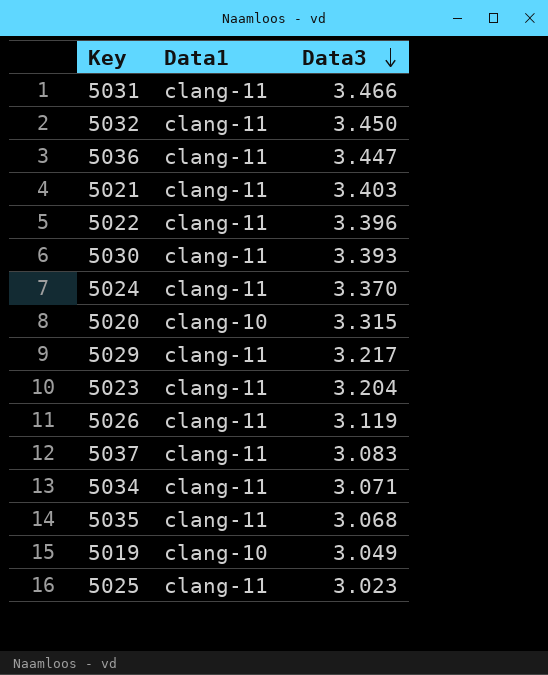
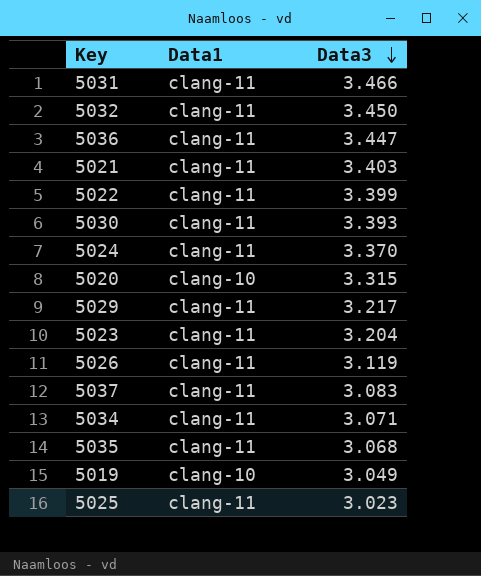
5022 | Data3: 3.396 -> 3.399

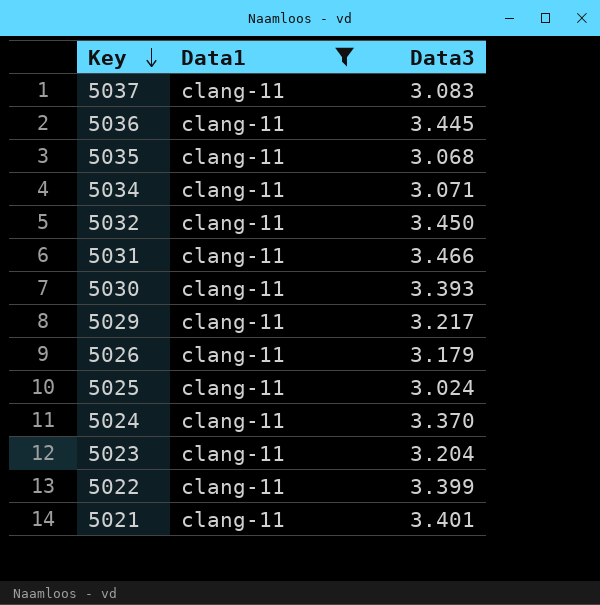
filter: none -> Data1 = clang-11
row order: Data3 descending -> Key descending
5036 | Data3: 3.447 -> 3.445
5026 | Data3: 3.119 -> 3.179
5025 | Data3: 3.023 -> 3.024
5021 | Data3: 3.403 -> 3.401

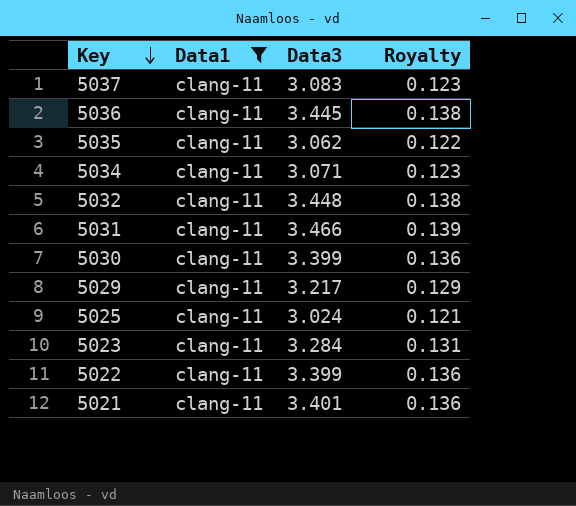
column Royalty | formula: none -> [Data3] * 0.04
row 5026: clang-11 | 3.179 -> none
row 5024: clang-11 | 3.370 -> none
5035 | Data3: 3.068 -> 3.062
5032 | Data3: 3.450 -> 3.448
5030 | Data3: 3.393 -> 3.399
5023 | Data3: 3.204 -> 3.284

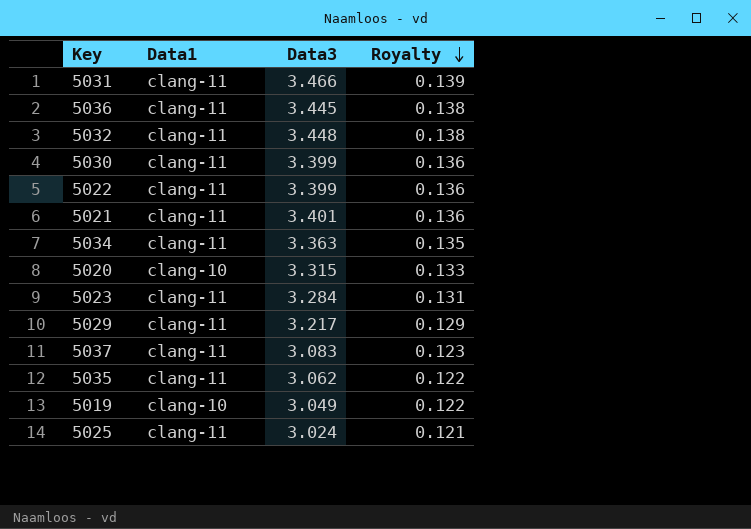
filter: Data1 = clang-11 -> none
row order: Key descending -> Royalty descending
5034 | Data3: 3.071 -> 3.363
5034 | Royalty: 0.123 -> 0.135

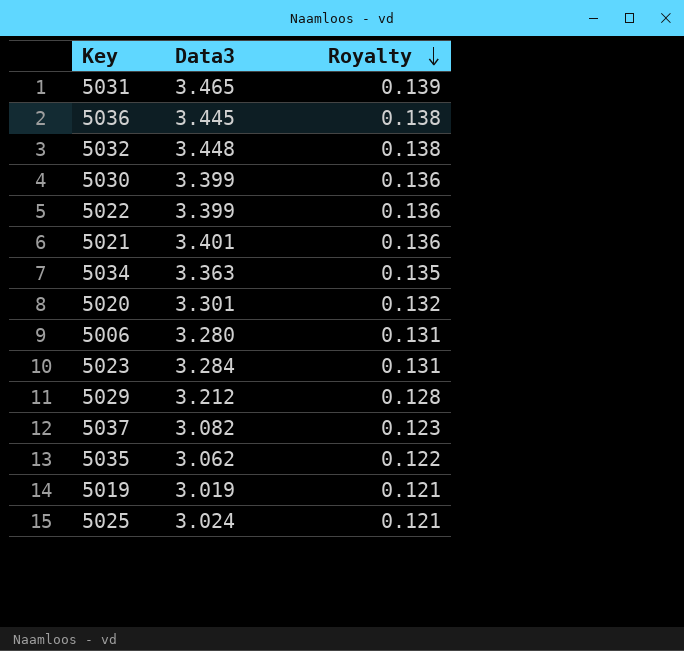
column Data1 | position: 2 -> none
5031 | Data3: 3.466 -> 3.465
5020 | Data3: 3.315 -> 3.301
5020 | Royalty: 0.133 -> 0.132
row 5006: none -> 3.280 | 0.131
5029 | Data3: 3.217 -> 3.212
5029 | Royalty: 0.129 -> 0.128
5037 | Data3: 3.083 -> 3.082
5019 | Data3: 3.049 -> 3.019
5019 | Royalty: 0.122 -> 0.121

